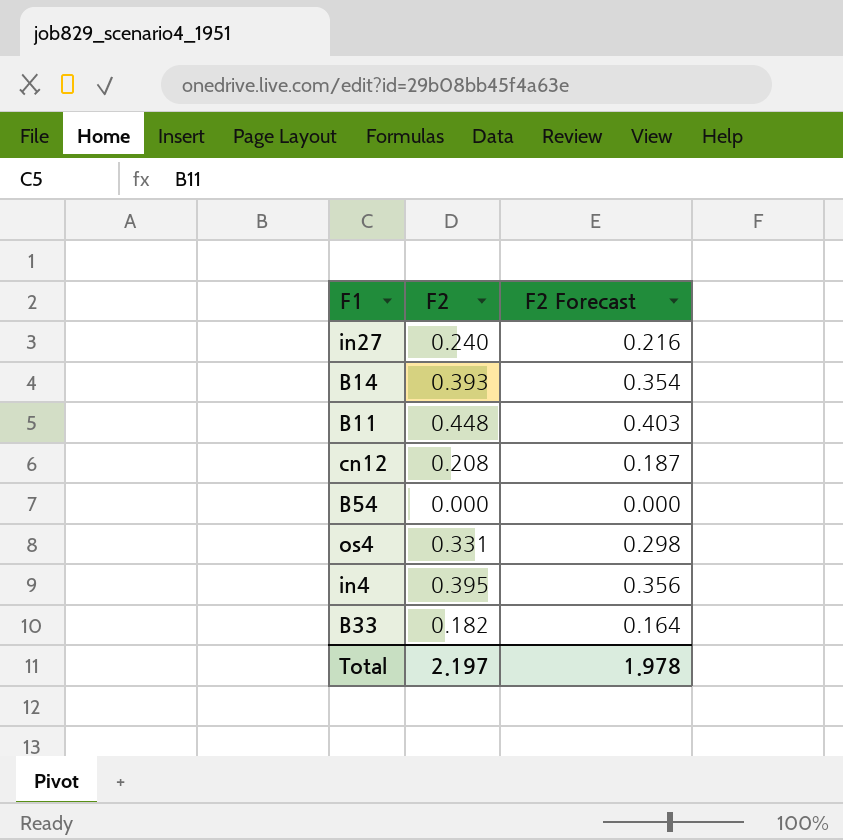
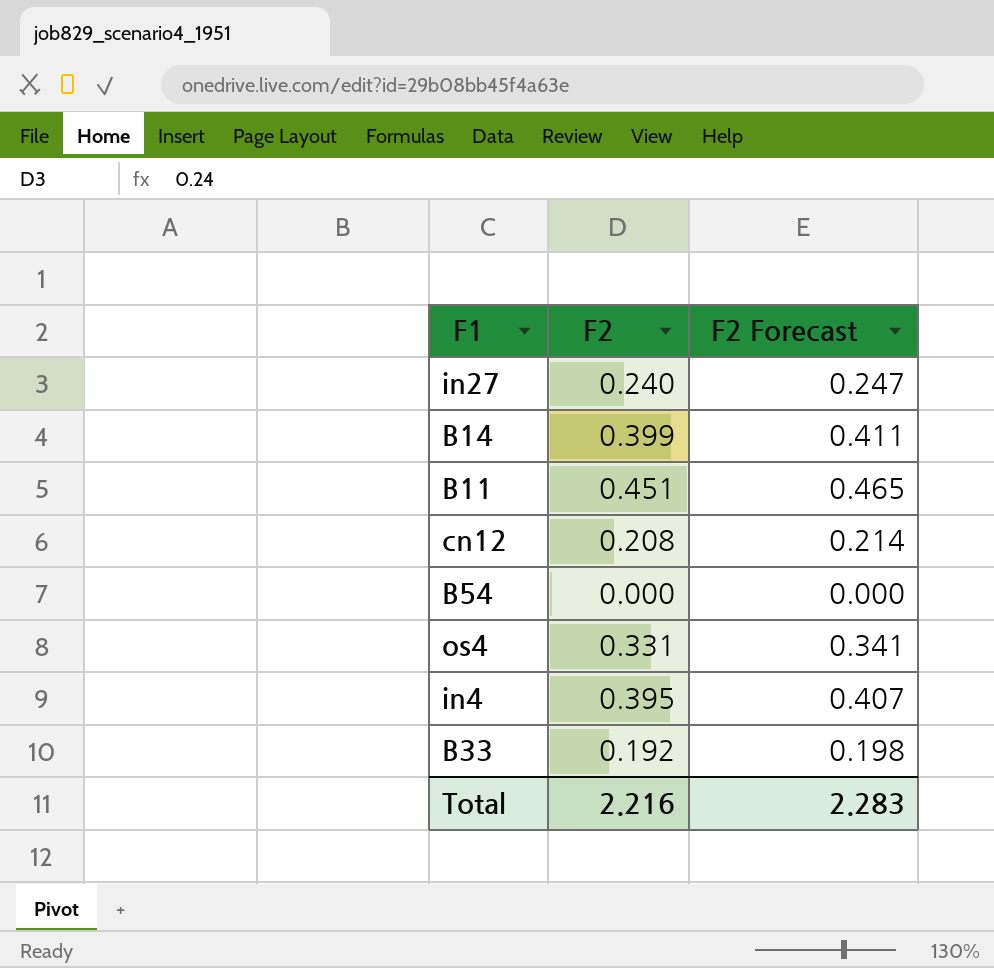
column F2 Forecast | formula: [F2] * 0.9 -> [F2] * 1.03
B14 | F2: 0.393 -> 0.399
B11 | F2: 0.448 -> 0.451
B33 | F2: 0.182 -> 0.192
Total | F2: 2.197 -> 2.216
Total | F2 Forecast: 1.978 -> 2.283

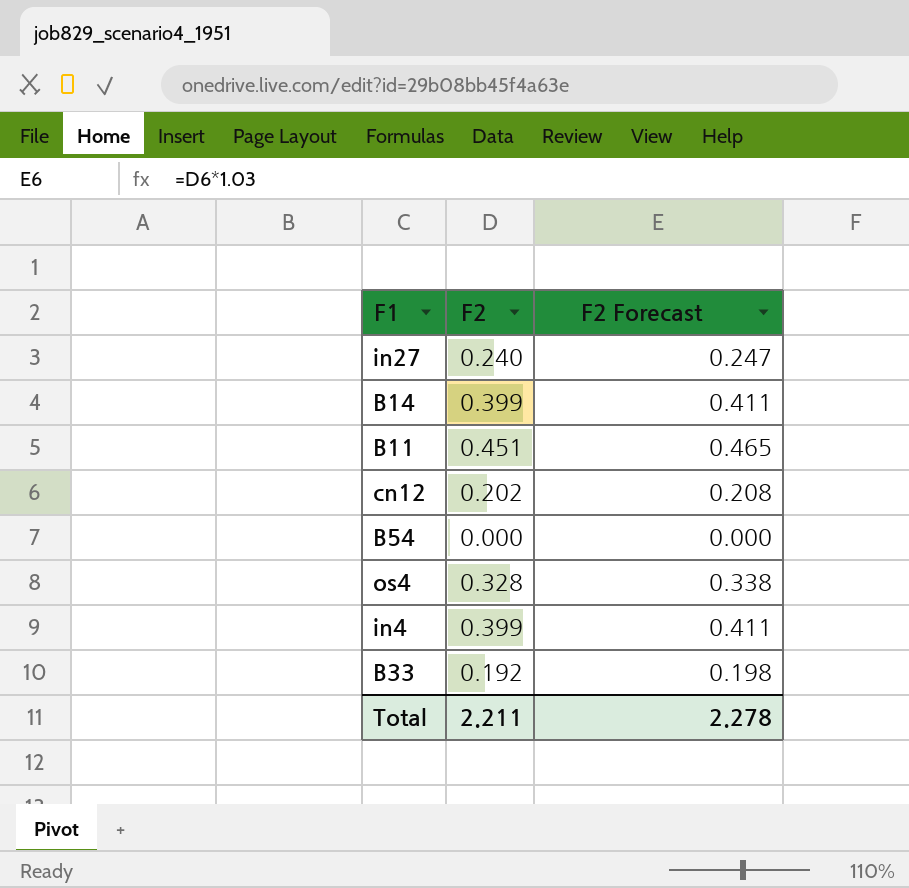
cn12 | F2: 0.208 -> 0.202
cn12 | F2 Forecast: 0.214 -> 0.208
os4 | F2: 0.331 -> 0.328
os4 | F2 Forecast: 0.341 -> 0.338
in4 | F2: 0.395 -> 0.399
in4 | F2 Forecast: 0.407 -> 0.411
Total | F2: 2.216 -> 2.211
Total | F2 Forecast: 2.283 -> 2.278

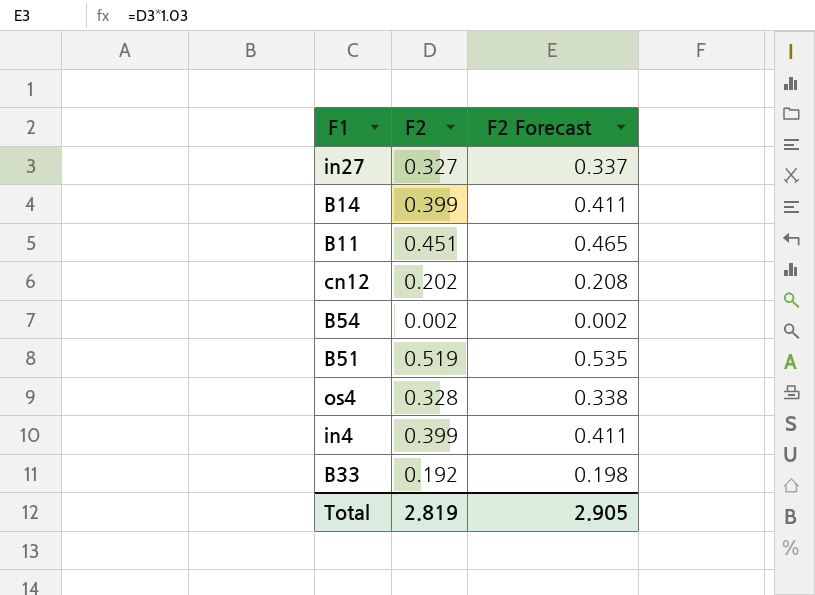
in27 | F2: 0.240 -> 0.327
in27 | F2 Forecast: 0.247 -> 0.337
B54 | F2: 0.000 -> 0.002
B54 | F2 Forecast: 0.000 -> 0.002
row B51: none -> 0.519 | 0.535
Total | F2: 2.211 -> 2.819
Total | F2 Forecast: 2.278 -> 2.905

